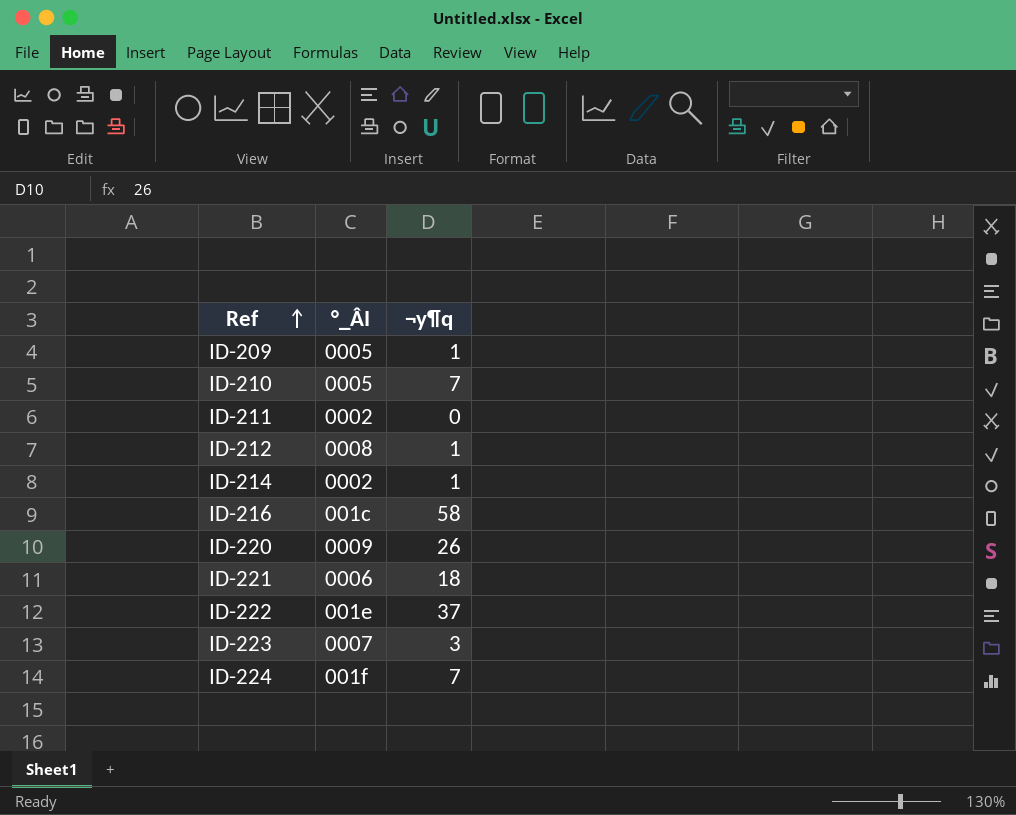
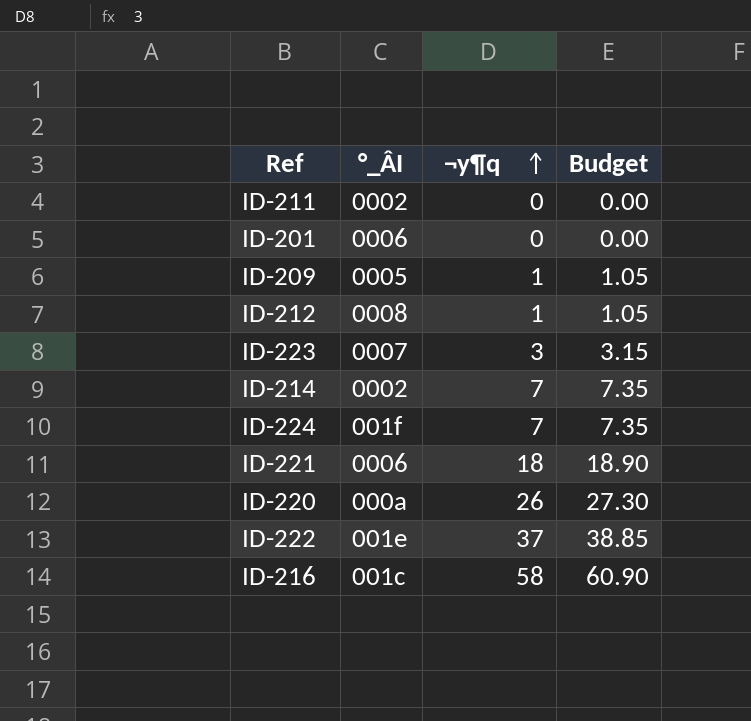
row order: Ref ascending -> ¬y¶q ascending
column Budget | formula: none -> [¬y¶q] * 1.05
row ID-210: 0005 | 7 -> none
row ID-201: none -> 0006 | 0 | 0.00
ID-214 | ¬y¶q: 1 -> 7
ID-220 | °_ÂI: 0009 -> 000a

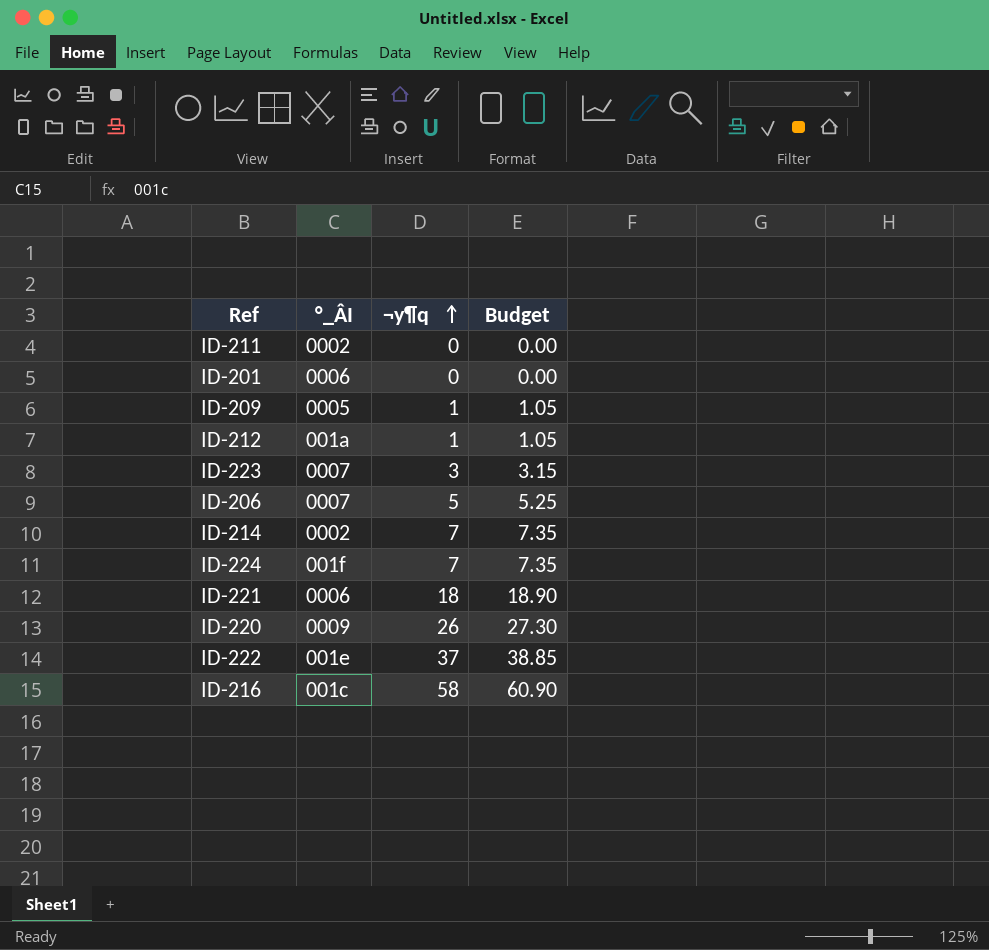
ID-212 | °_ÂI: 0008 -> 001a
row ID-206: none -> 0007 | 5 | 5.25
ID-220 | °_ÂI: 000a -> 0009

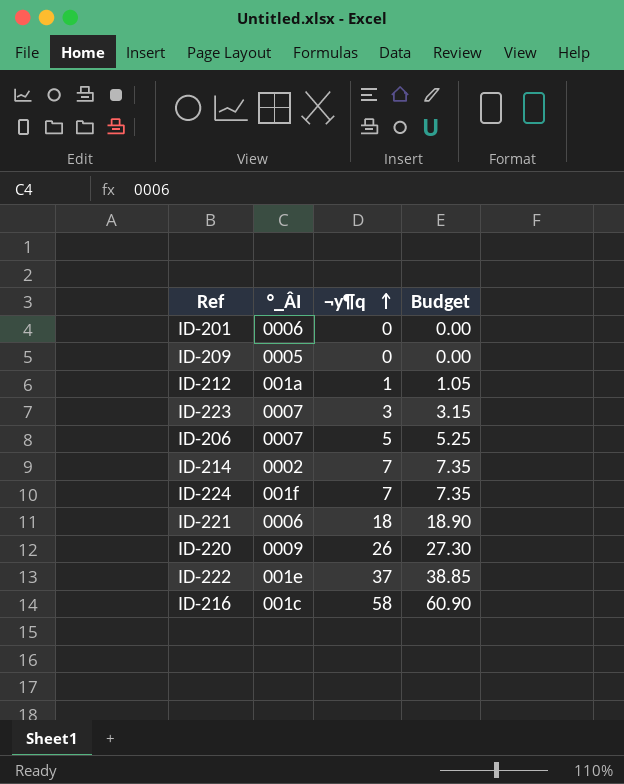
row ID-211: 0002 | 0 | 0.00 -> none
ID-209 | ¬y¶q: 1 -> 0
ID-209 | Budget: 1.05 -> 0.00

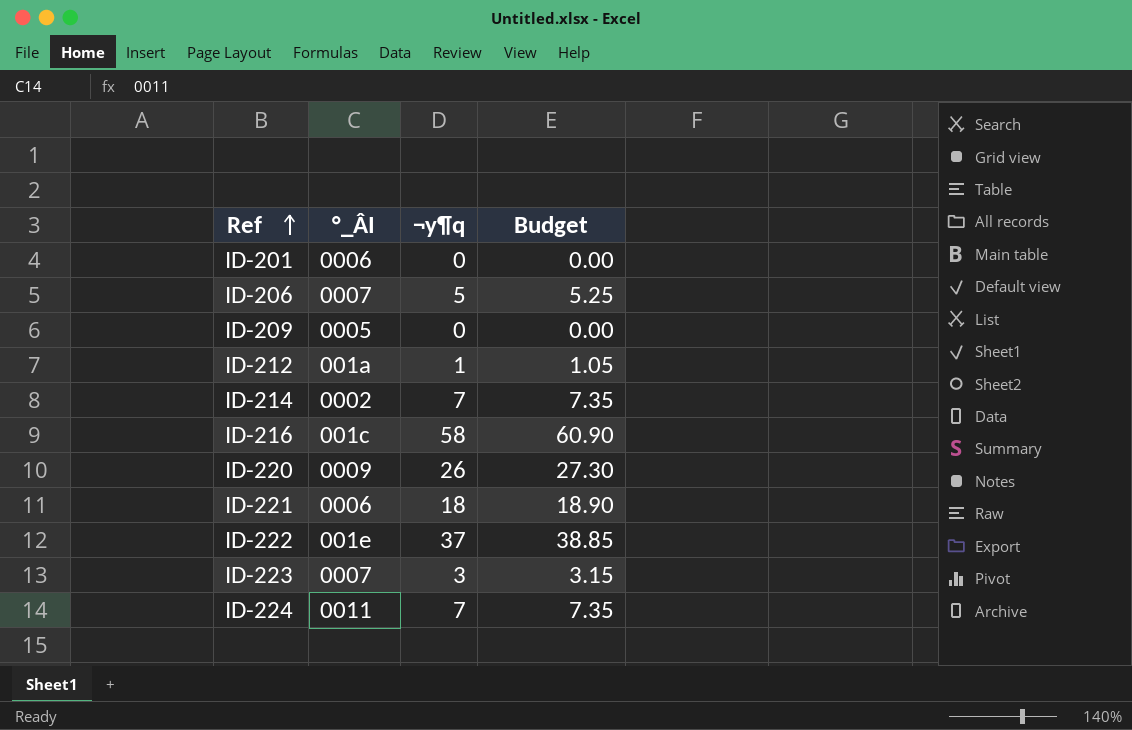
row order: ¬y¶q ascending -> Ref ascending
ID-224 | °_ÂI: 001f -> 0011

